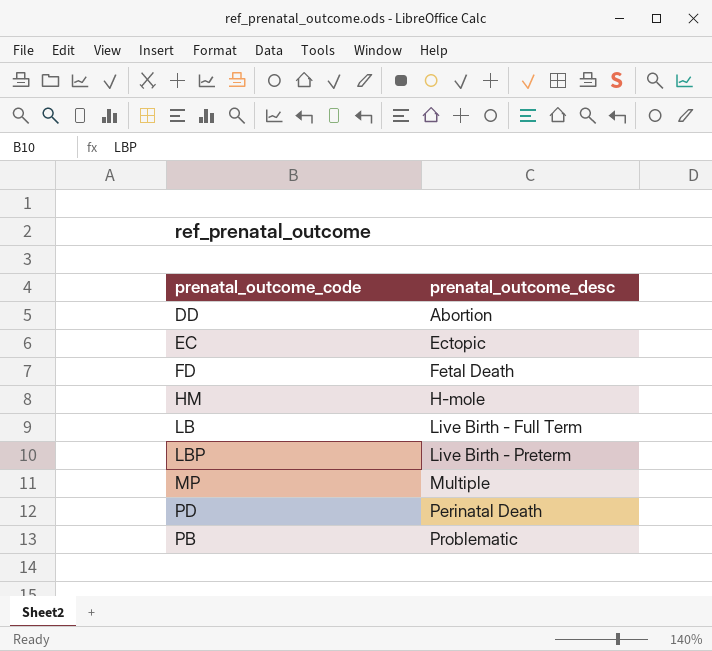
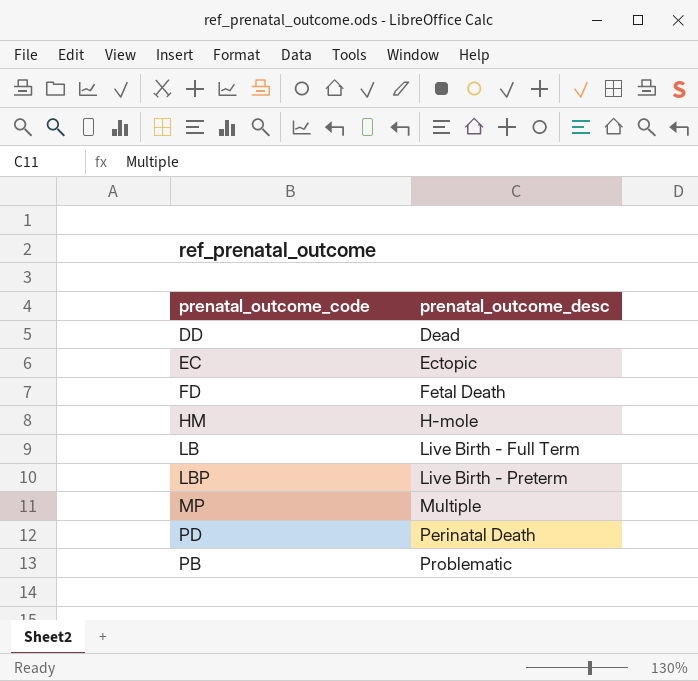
DD | prenatal_outcome_desc: Abortion -> Dead

